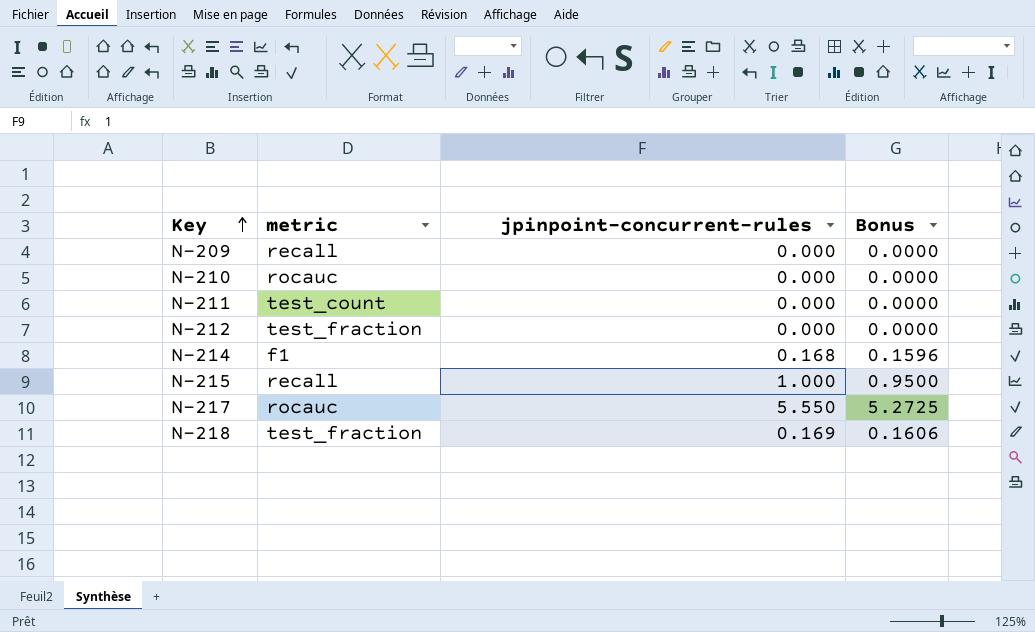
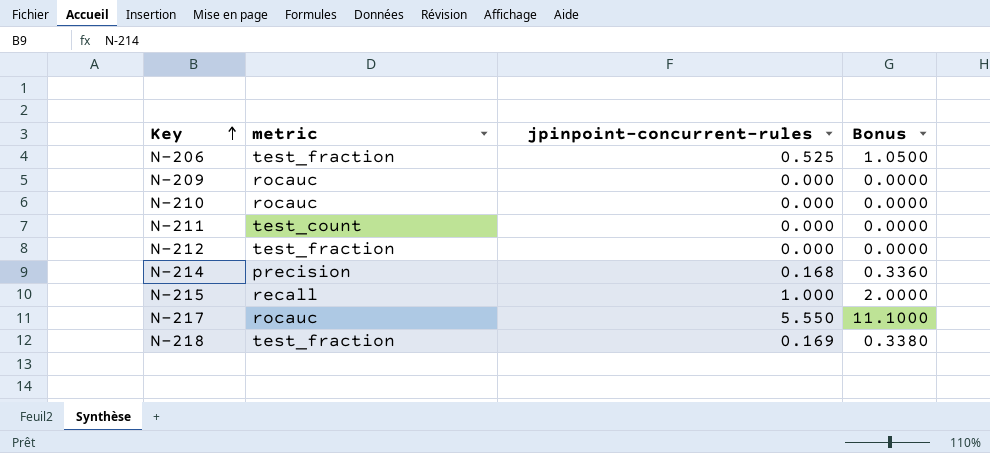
column Bonus | formula: [jpinpoint-concurrent-rules] * 0.95 -> [jpinpoint-concurrent-rules] * 2
row N-206: none -> test_fraction | 0.525 | 1.0500
N-209 | metric: recall -> rocauc
N-214 | metric: f1 -> precision

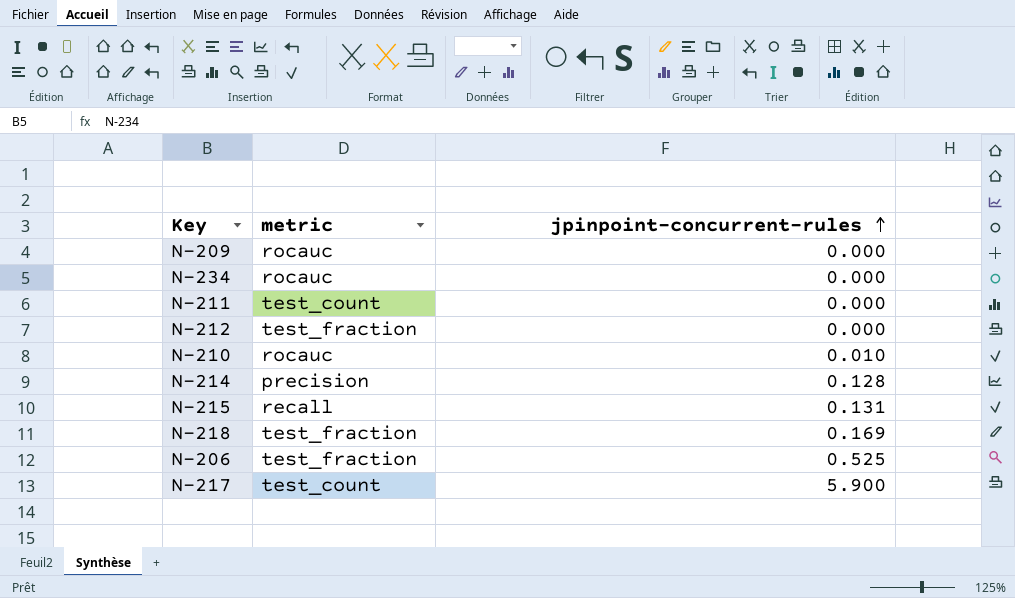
row order: Key ascending -> jpinpoint-concurrent-rules ascending
column Bonus | formula: [jpinpoint-concurrent-rules] * 2 -> none
row N-234: none -> rocauc | 0.000
N-210 | jpinpoint-concurrent-rules: 0.000 -> 0.010
N-214 | jpinpoint-concurrent-rules: 0.168 -> 0.128
N-215 | jpinpoint-concurrent-rules: 1.000 -> 0.131
N-217 | metric: rocauc -> test_count
N-217 | jpinpoint-concurrent-rules: 5.550 -> 5.900

